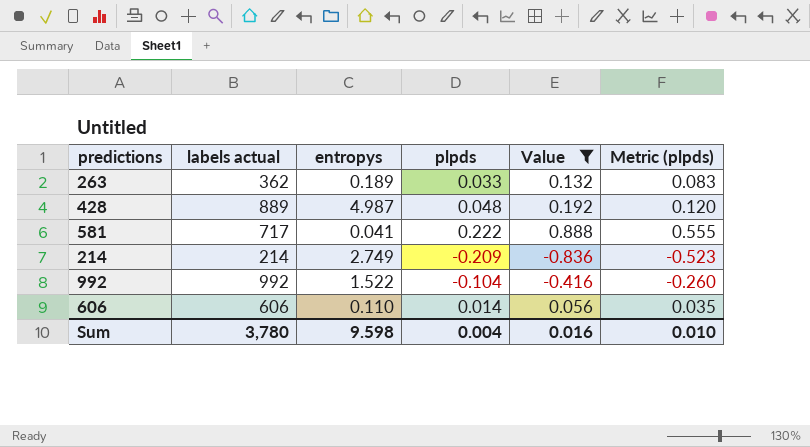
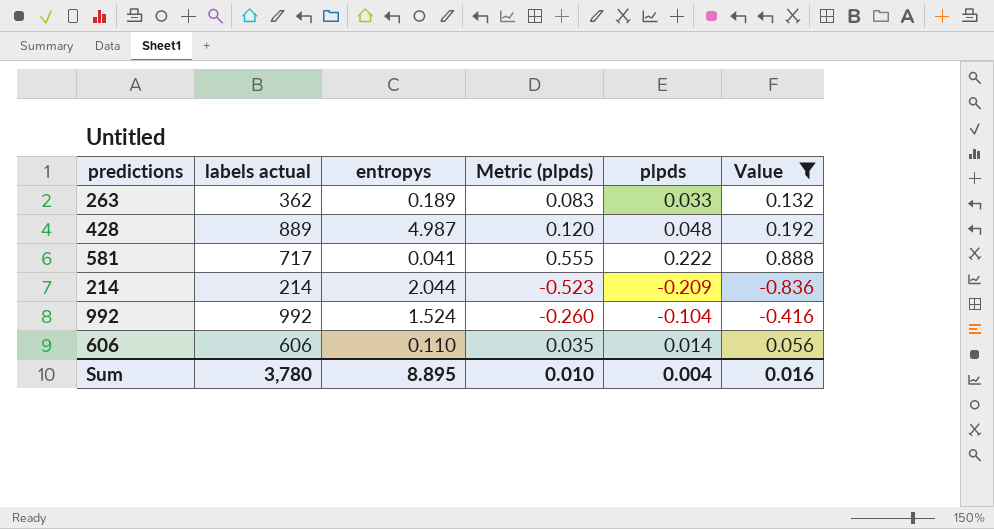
column Metric (plpds) | position: 6 -> 4
214 | entropys: 2.749 -> 2.044
992 | entropys: 1.522 -> 1.524
Sum | entropys: 9.598 -> 8.895

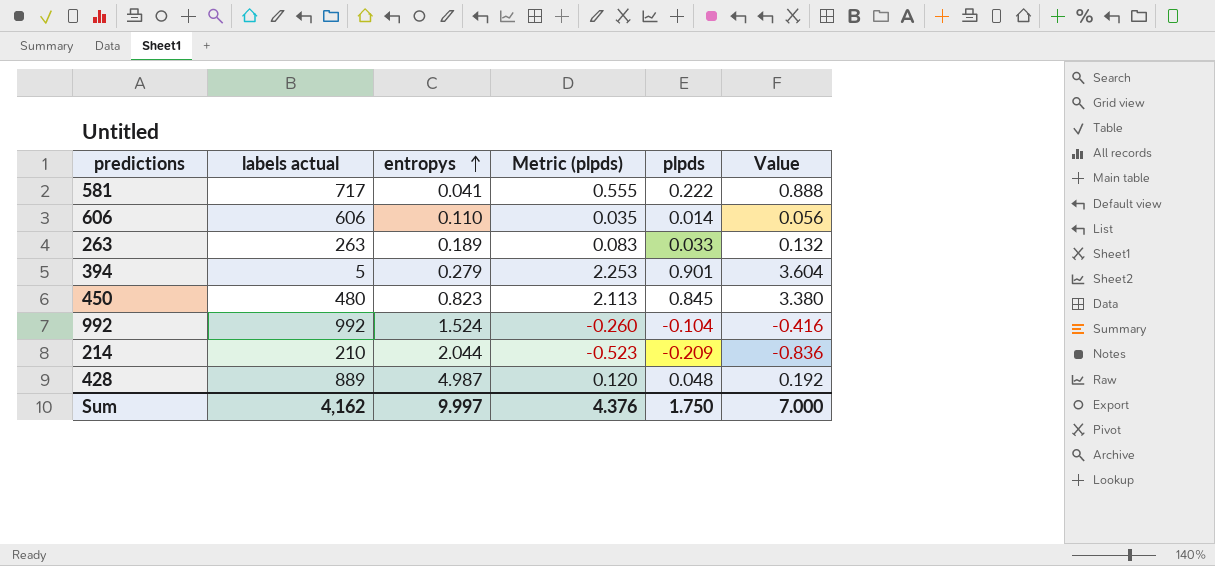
filter: Value <= 0.888 -> none
row order: none -> entropys ascending
263 | labels actual: 362 -> 263
214 | labels actual: 214 -> 210
Sum | labels actual: 3,780 -> 4,162
Sum | entropys: 8.895 -> 9.997
Sum | Metric (plpds): 0.010 -> 4.376
Sum | plpds: 0.004 -> 1.750
Sum | Value: 0.016 -> 7.000

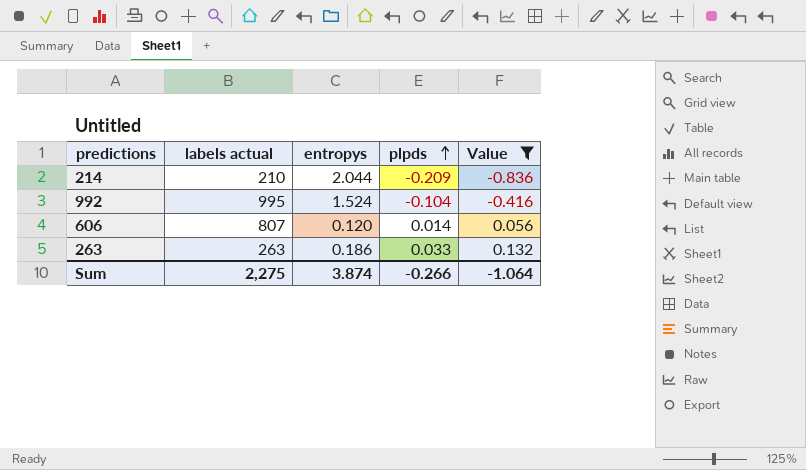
filter: none -> Value <= 0.132
row order: entropys ascending -> plpds ascending
column Metric (plpds) | formula: [plpds] * 2.5 -> none
992 | labels actual: 992 -> 995
606 | labels actual: 606 -> 807
606 | entropys: 0.110 -> 0.120
263 | entropys: 0.189 -> 0.186
Sum | labels actual: 4,162 -> 2,275
Sum | entropys: 9.997 -> 3.874
Sum | plpds: 1.750 -> -0.266
Sum | Value: 7.000 -> -1.064

